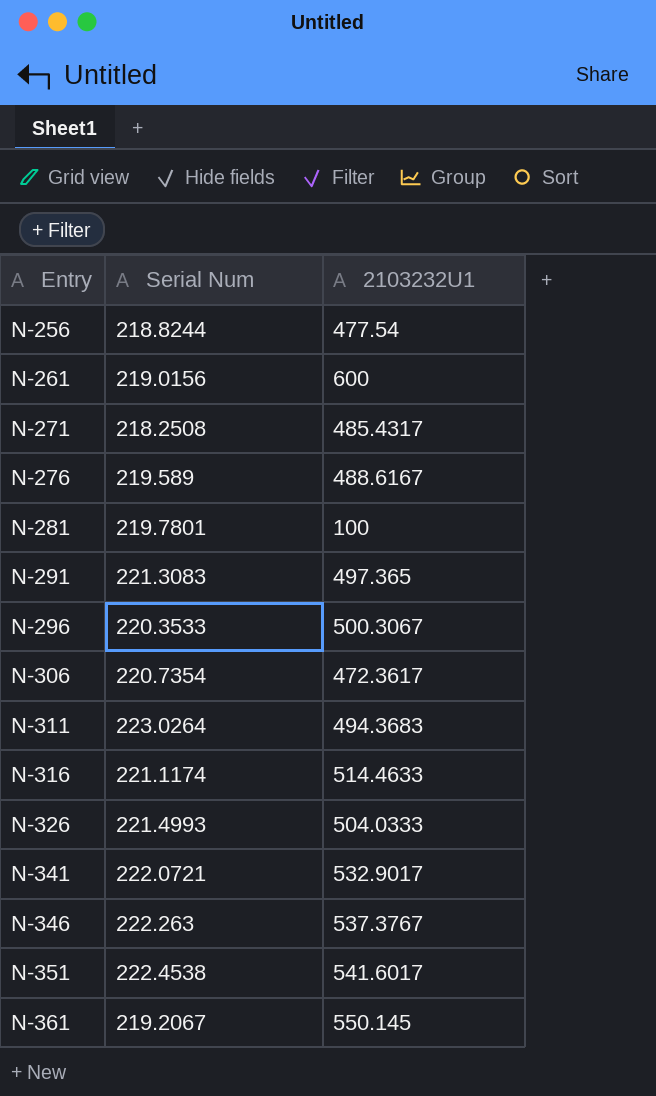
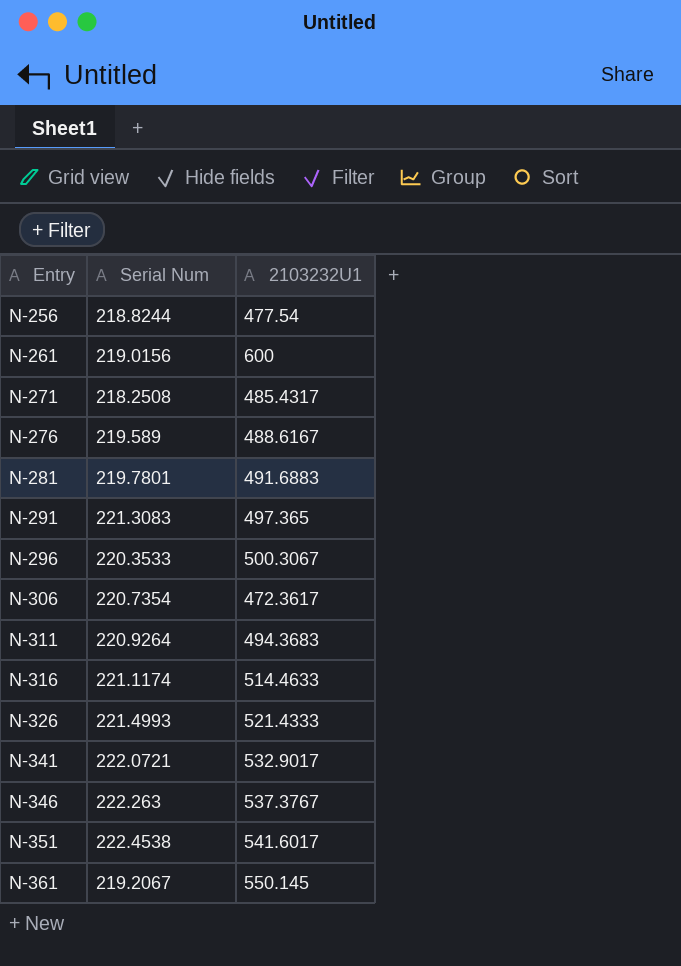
N-281 | 2103232U1: 100 -> 491.6883
N-311 | Serial Num: 223.0264 -> 220.9264
N-326 | 2103232U1: 504.0333 -> 521.4333

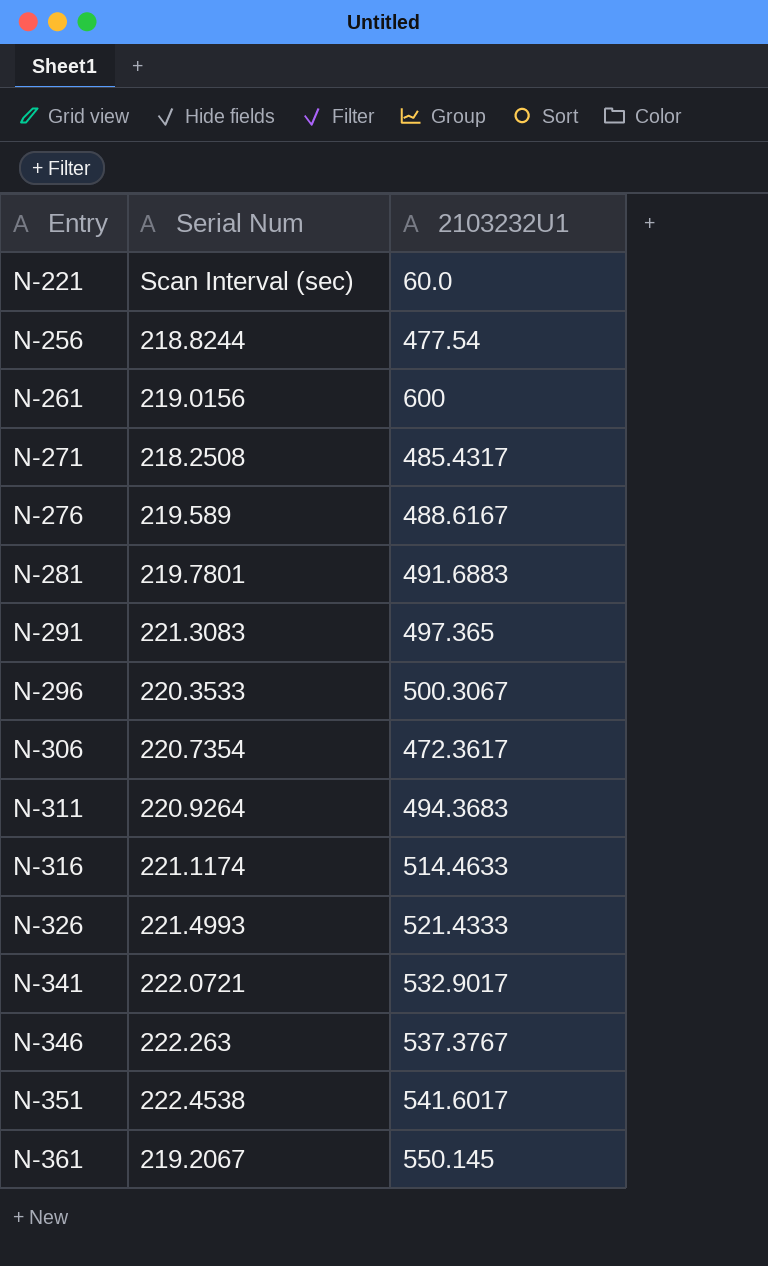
row N-221: none -> Scan Interval (sec) | 60.0

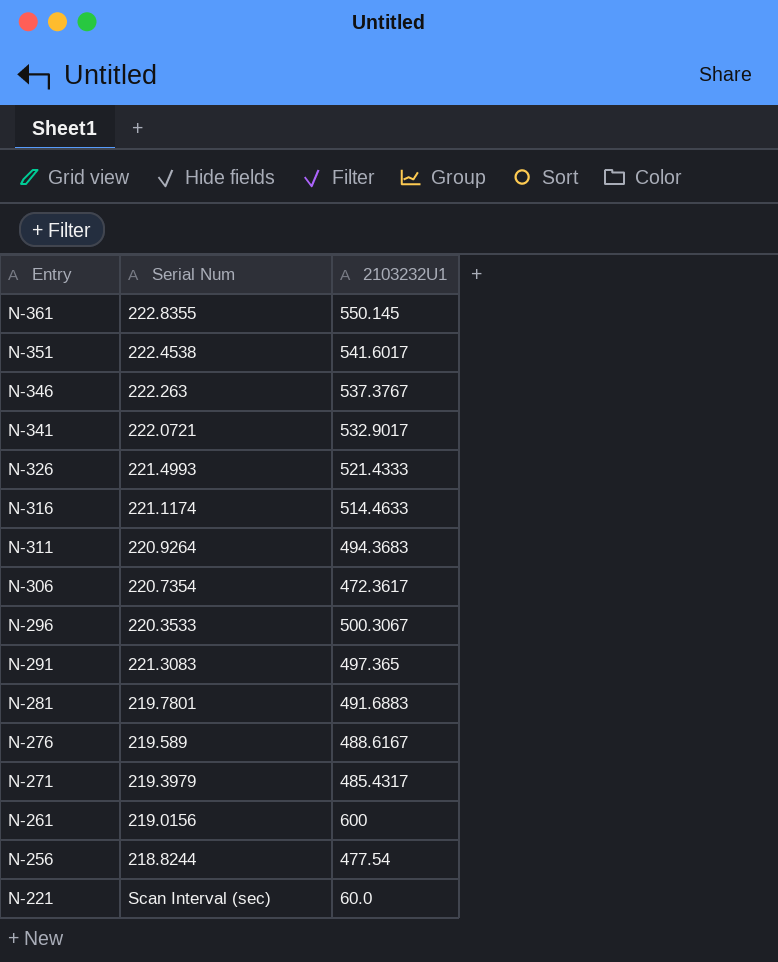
row order: Entry ascending -> Entry descending
N-361 | Serial Num: 219.2067 -> 222.8355
N-271 | Serial Num: 218.2508 -> 219.3979

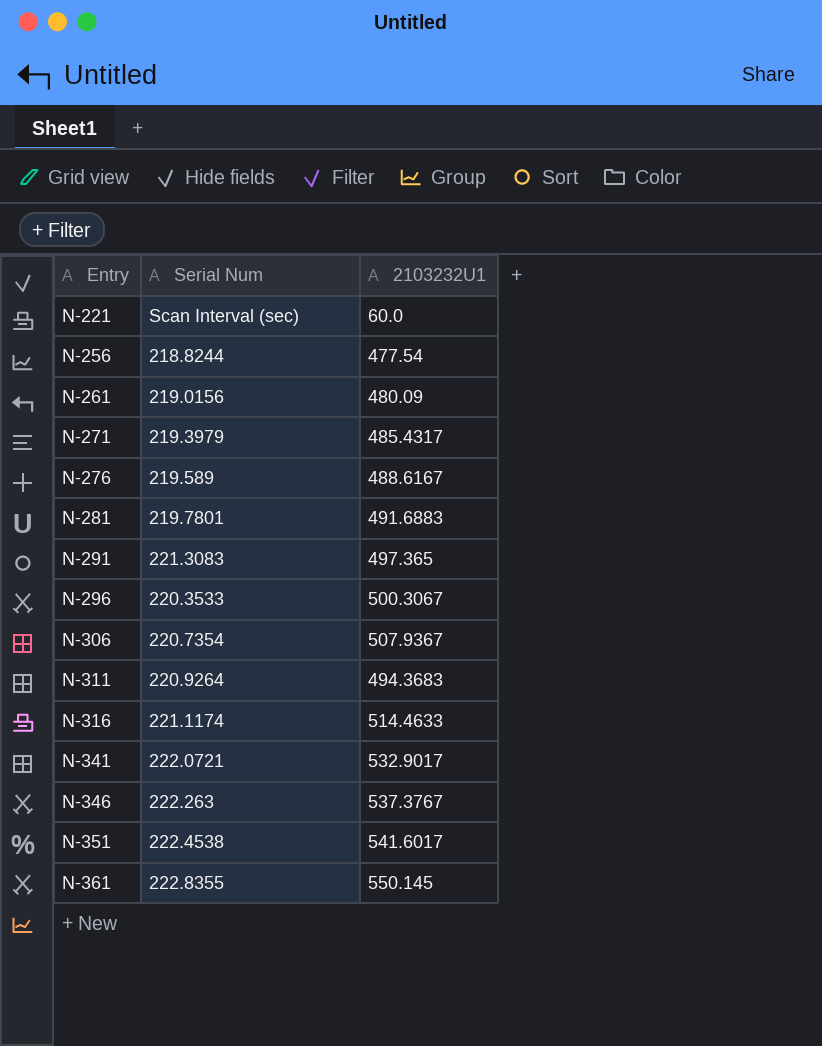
row order: Entry descending -> Entry ascending
row N-326: 221.4993 | 521.4333 -> none
N-261 | 2103232U1: 600 -> 480.09
N-306 | 2103232U1: 472.3617 -> 507.9367

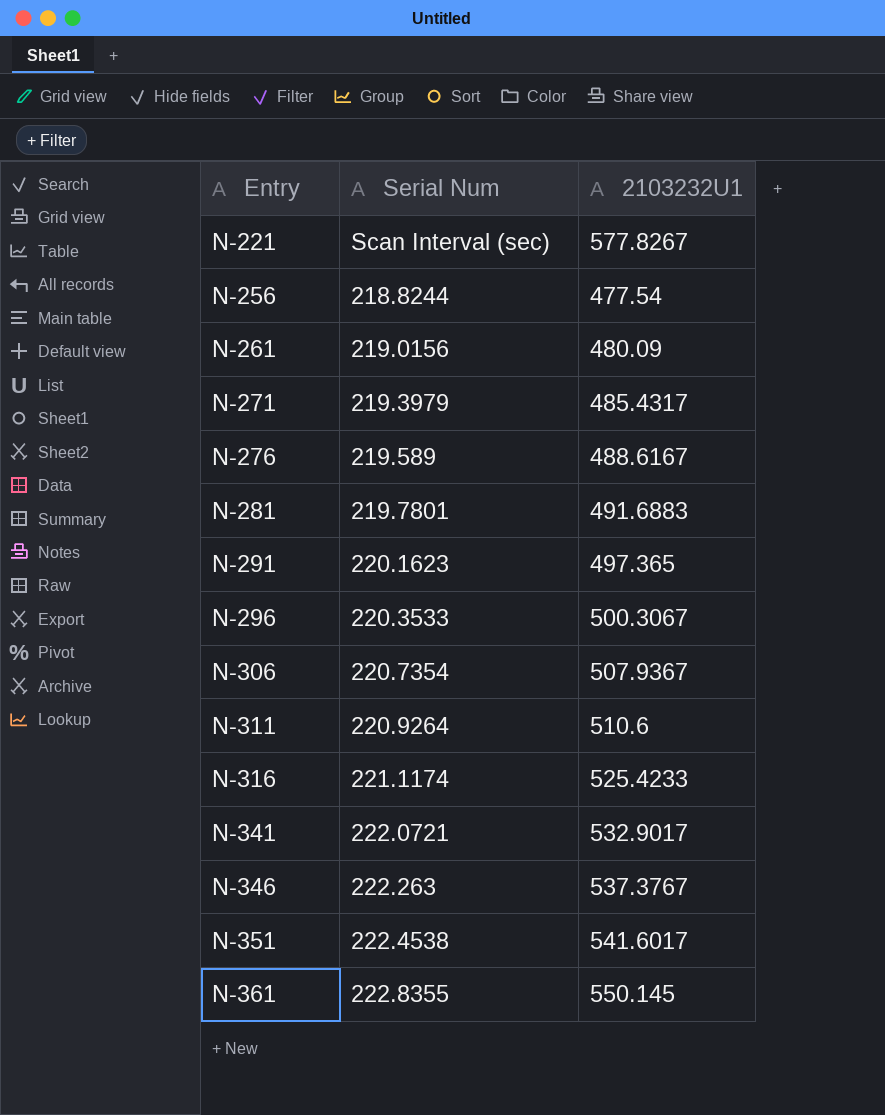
N-221 | 2103232U1: 60.0 -> 577.8267
N-291 | Serial Num: 221.3083 -> 220.1623
N-311 | 2103232U1: 494.3683 -> 510.6
N-316 | 2103232U1: 514.4633 -> 525.4233

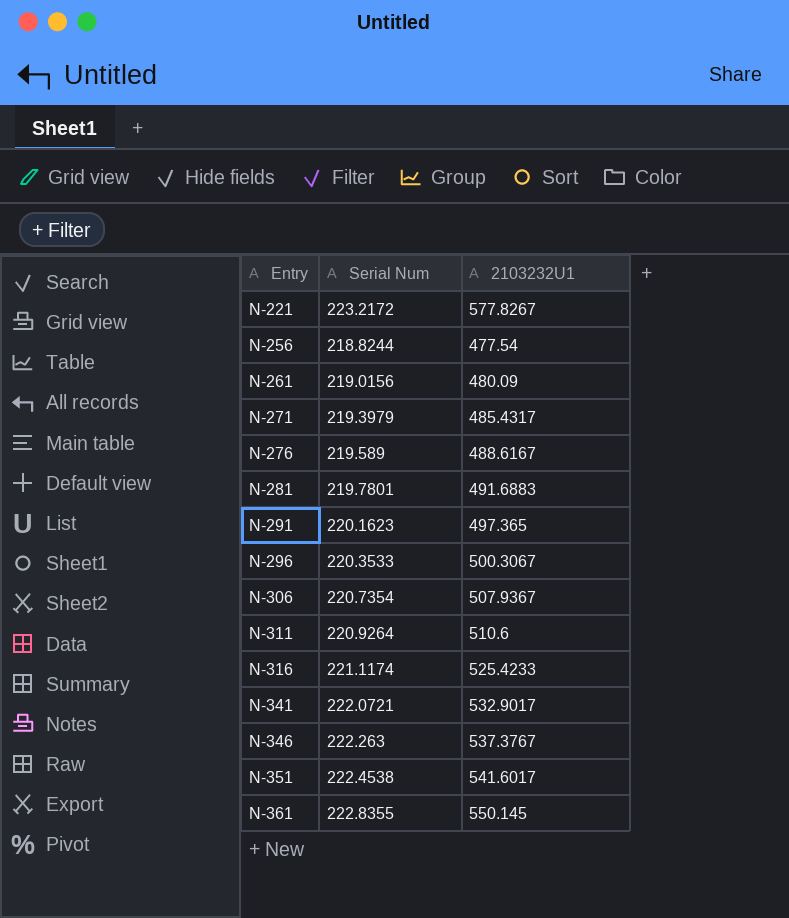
N-221 | Serial Num: Scan Interval (sec) -> 223.2172

